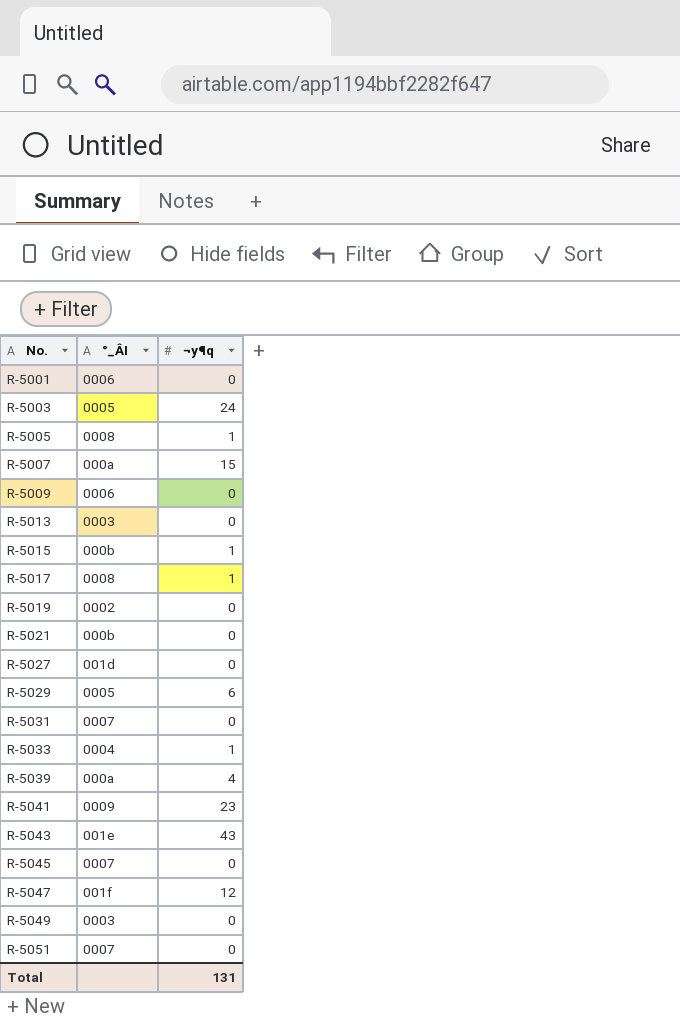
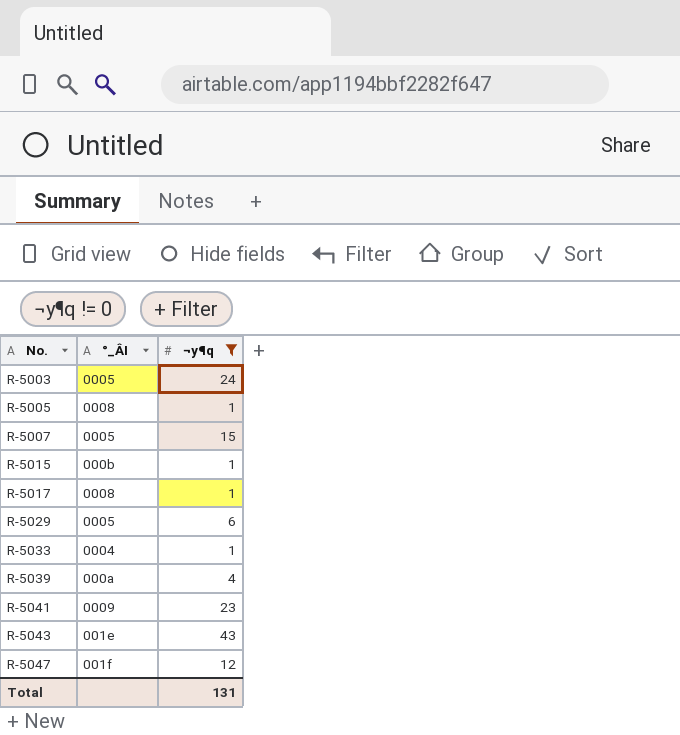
filter: none -> ¬y¶q != 0
R-5007 | °_ÂI: 000a -> 0005

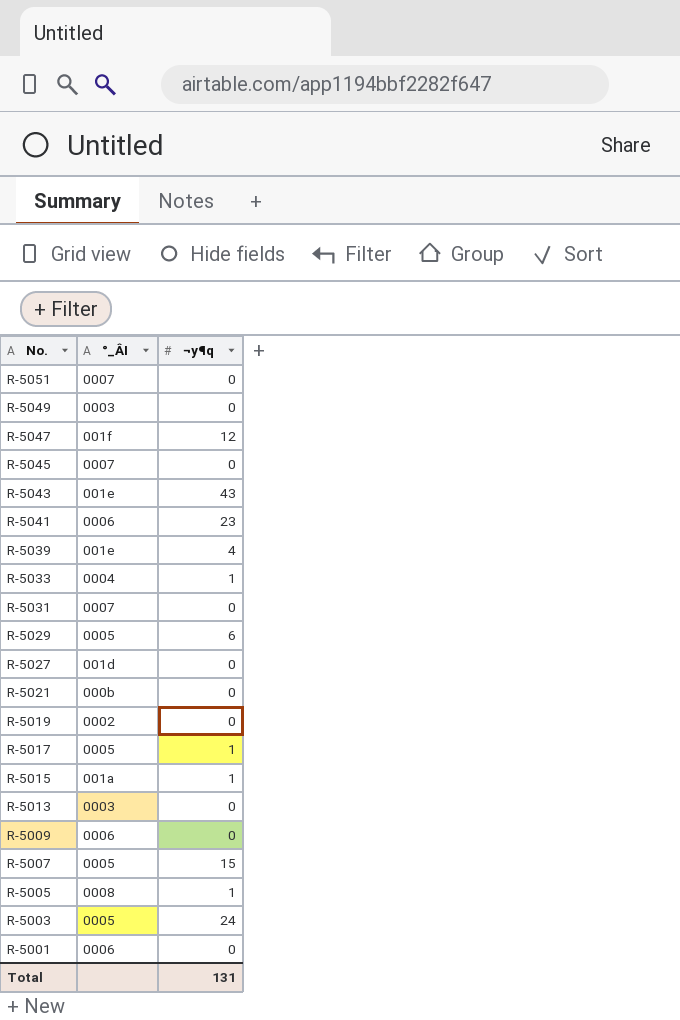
filter: ¬y¶q != 0 -> none
row order: No. ascending -> No. descending
R-5041 | °_ÂI: 0009 -> 0006
R-5039 | °_ÂI: 000a -> 001e
R-5017 | °_ÂI: 0008 -> 0005
R-5015 | °_ÂI: 000b -> 001a

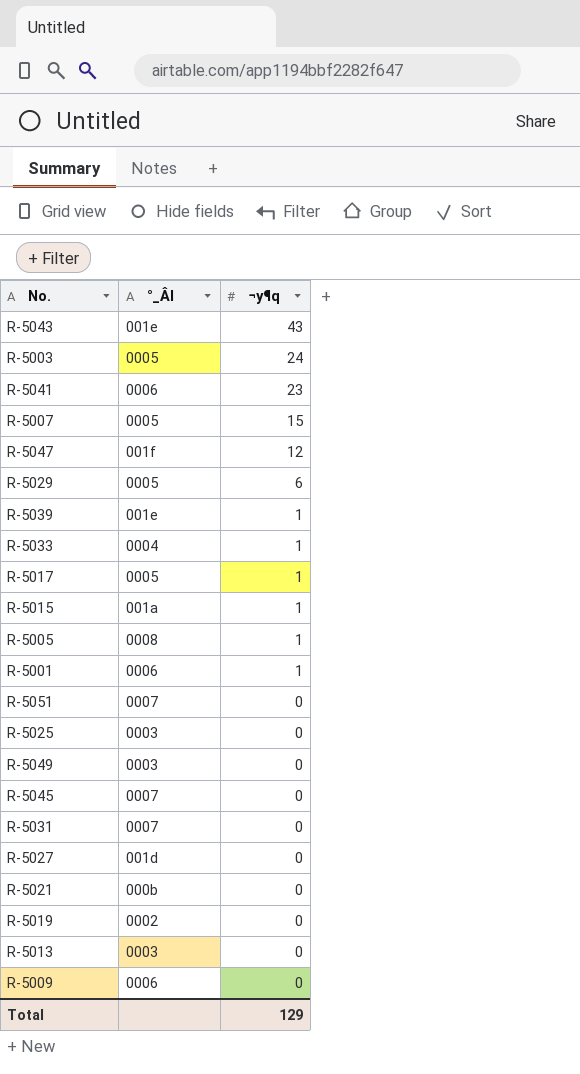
row order: No. descending -> ¬y¶q descending
R-5039 | ¬y¶q: 4 -> 1
R-5001 | ¬y¶q: 0 -> 1
row R-5025: none -> 0003 | 0
Total | ¬y¶q: 131 -> 129

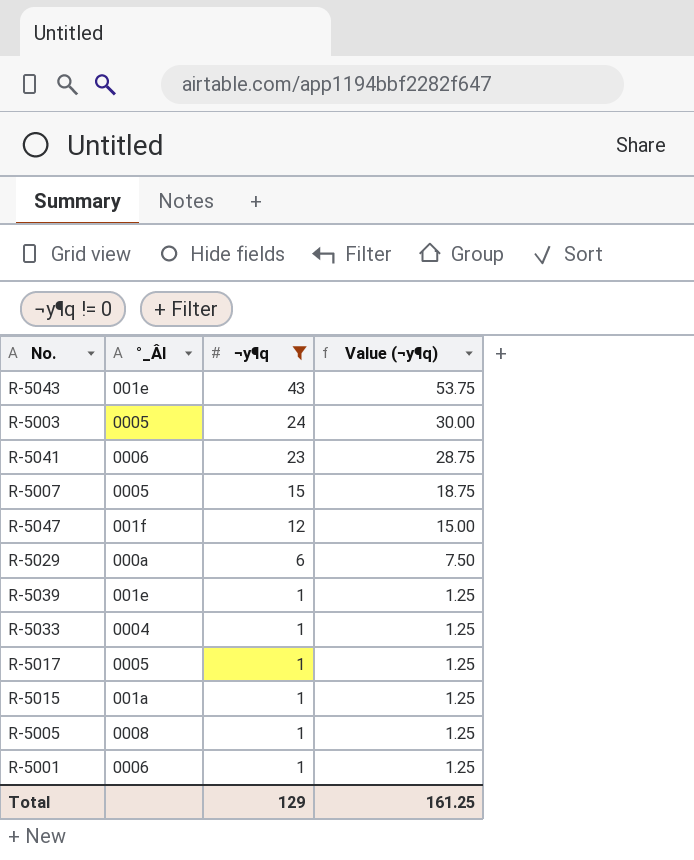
filter: none -> ¬y¶q != 0
column Value (¬y¶q) | formula: none -> [¬y¶q] * 1.25
R-5029 | °_ÂI: 0005 -> 000a

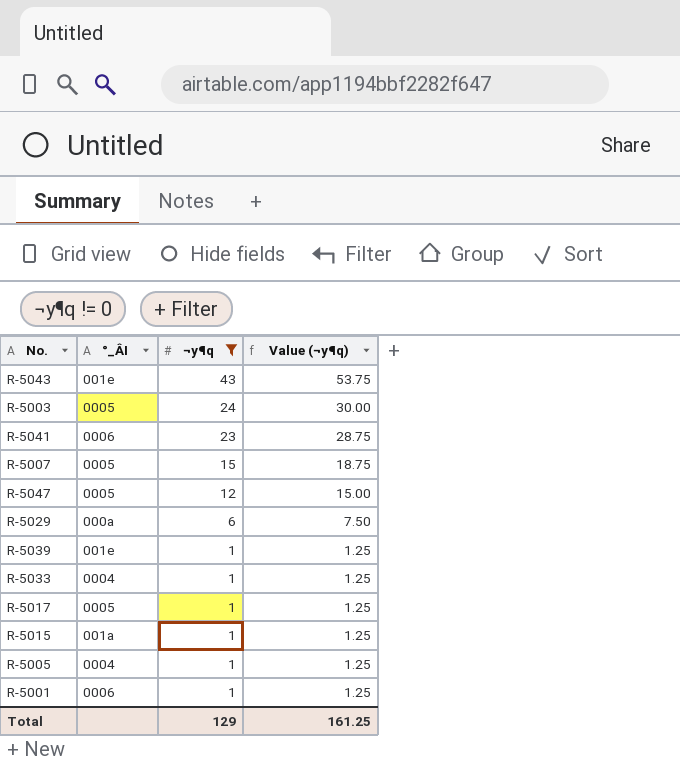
R-5047 | °_ÂI: 001f -> 0005
R-5005 | °_ÂI: 0008 -> 0004

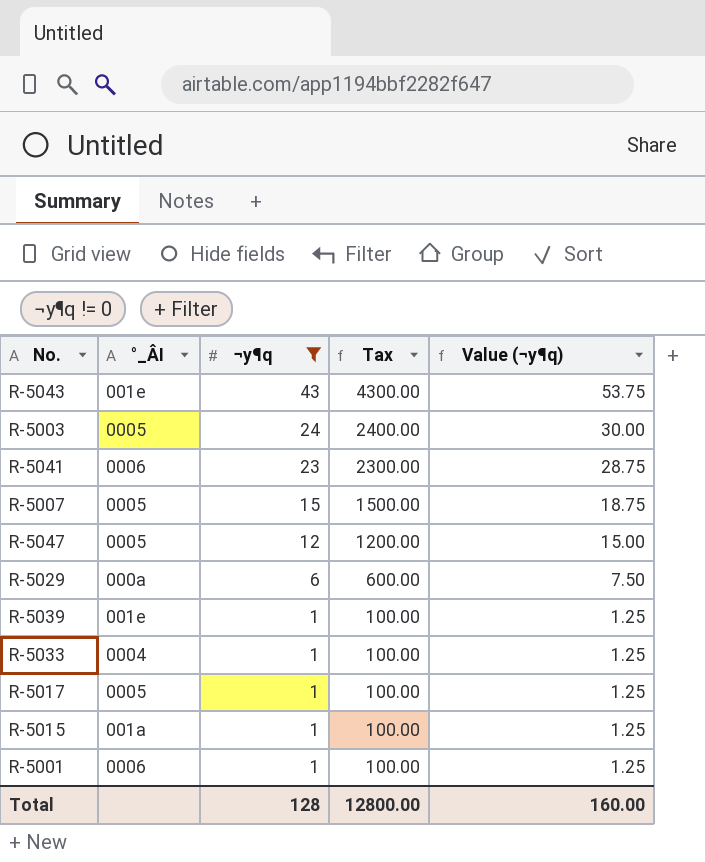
column Tax | formula: none -> [¬y¶q] * 100
row R-5005: 0004 | 1 | 1.25 -> none
Total | ¬y¶q: 129 -> 128
Total | Value (¬y¶q): 161.25 -> 160.00

